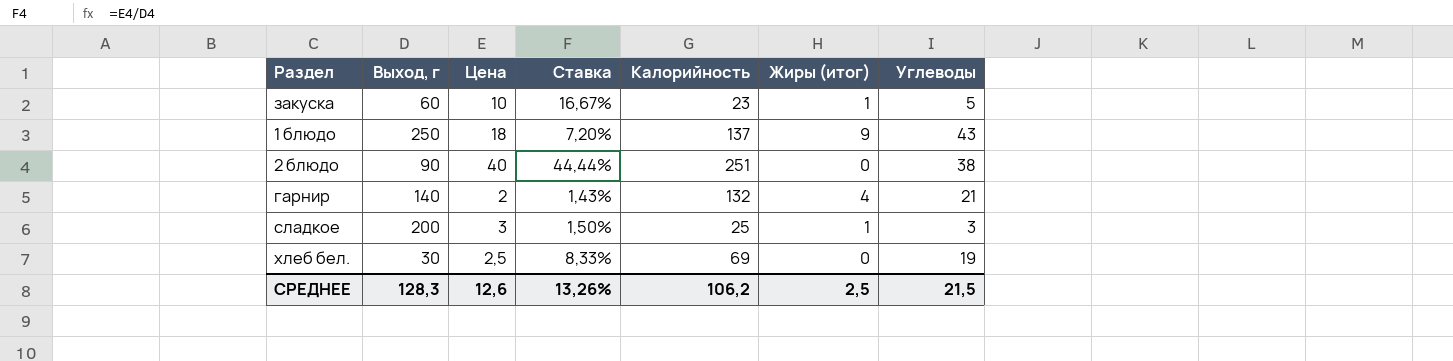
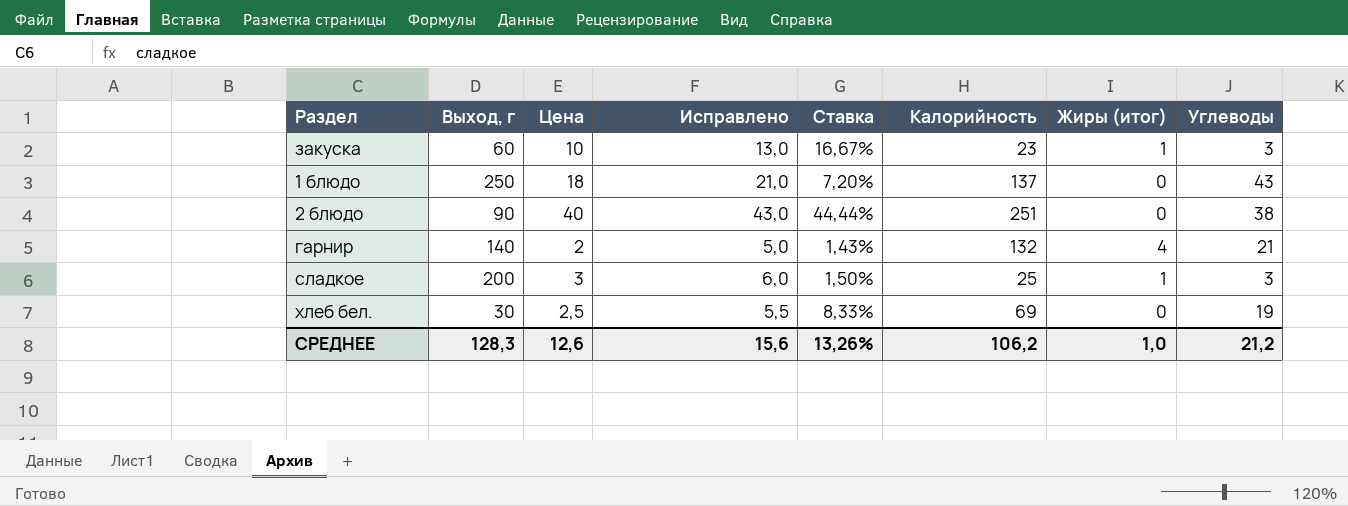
column Исправлено | formula: none -> [Цена] + 3
закуска | Углеводы: 5 -> 3
1 блюдо | Жиры (итог): 9 -> 0
СРЕДНЕЕ | Жиры (итог): 2,5 -> 1,0
СРЕДНЕЕ | Углеводы: 21,5 -> 21,2

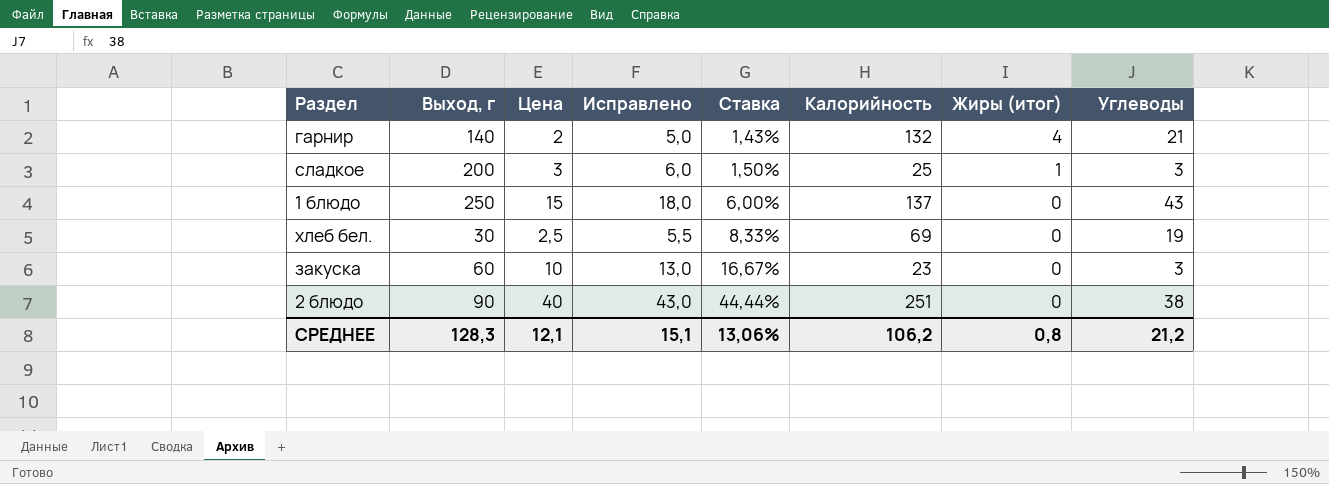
row order: none -> Ставка ascending
1 блюдо | Цена: 18 -> 15
1 блюдо | Исправлено: 21,0 -> 18,0
1 блюдо | Ставка: 7,20% -> 6,00%
закуска | Жиры (итог): 1 -> 0
СРЕДНЕЕ | Цена: 12,6 -> 12,1
СРЕДНЕЕ | Исправлено: 15,6 -> 15,1
СРЕДНЕЕ | Ставка: 13,26% -> 13,06%
СРЕДНЕЕ | Жиры (итог): 1,0 -> 0,8

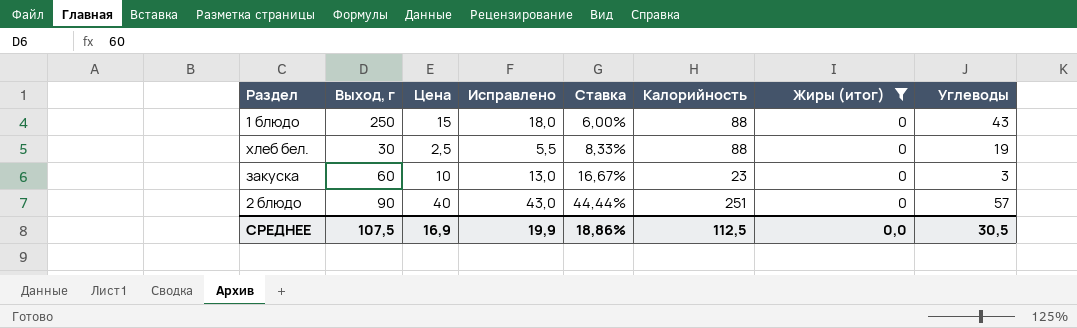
filter: none -> Жиры (итог) = 0
1 блюдо | Калорийность: 137 -> 88
хлеб бел. | Калорийность: 69 -> 88
2 блюдо | Углеводы: 38 -> 57
СРЕДНЕЕ | Выход, г: 128,3 -> 107,5
СРЕДНЕЕ | Цена: 12,1 -> 16,9
СРЕДНЕЕ | Исправлено: 15,1 -> 19,9
СРЕДНЕЕ | Ставка: 13,06% -> 18,86%
СРЕДНЕЕ | Калорийность: 106,2 -> 112,5
СРЕДНЕЕ | Жиры (итог): 0,8 -> 0,0
СРЕДНЕЕ | Углеводы: 21,2 -> 30,5

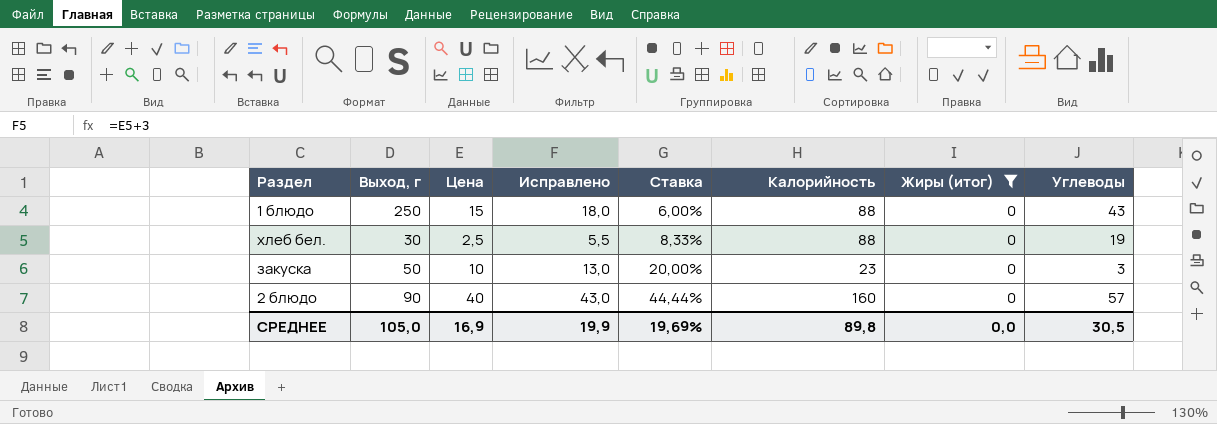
закуска | Выход, г: 60 -> 50
закуска | Ставка: 16,67% -> 20,00%
2 блюдо | Калорийность: 251 -> 160
СРЕДНЕЕ | Выход, г: 107,5 -> 105,0
СРЕДНЕЕ | Ставка: 18,86% -> 19,69%
СРЕДНЕЕ | Калорийность: 112,5 -> 89,8

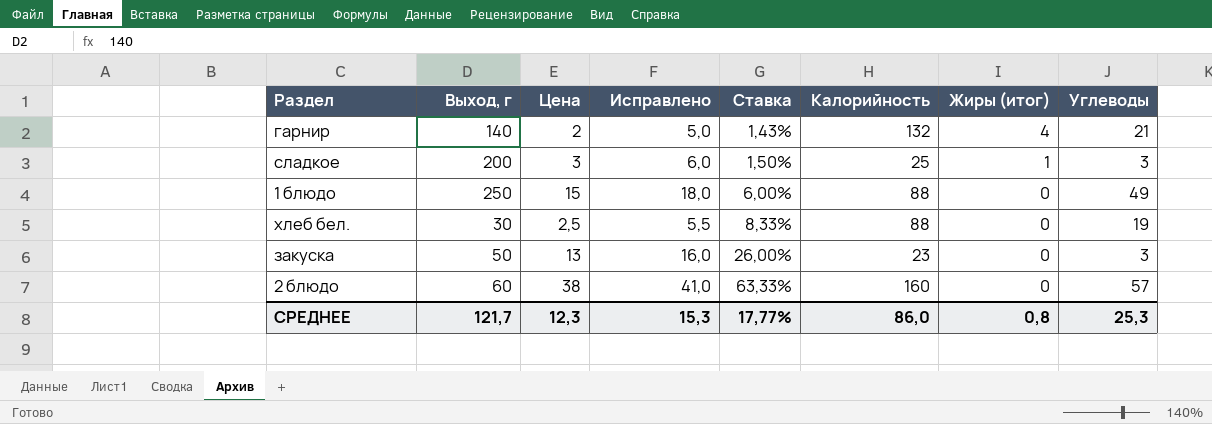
filter: Жиры (итог) = 0 -> none
1 блюдо | Углеводы: 43 -> 49
закуска | Цена: 10 -> 13
закуска | Исправлено: 13,0 -> 16,0
закуска | Ставка: 20,00% -> 26,00%
2 блюдо | Выход, г: 90 -> 60
2 блюдо | Цена: 40 -> 38
2 блюдо | Исправлено: 43,0 -> 41,0
2 блюдо | Ставка: 44,44% -> 63,33%
СРЕДНЕЕ | Выход, г: 105,0 -> 121,7
СРЕДНЕЕ | Цена: 16,9 -> 12,3
СРЕДНЕЕ | Исправлено: 19,9 -> 15,3
СРЕДНЕЕ | Ставка: 19,69% -> 17,77%
СРЕДНЕЕ | Калорийность: 89,8 -> 86,0
СРЕДНЕЕ | Жиры (итог): 0,0 -> 0,8
СРЕДНЕЕ | Углеводы: 30,5 -> 25,3

